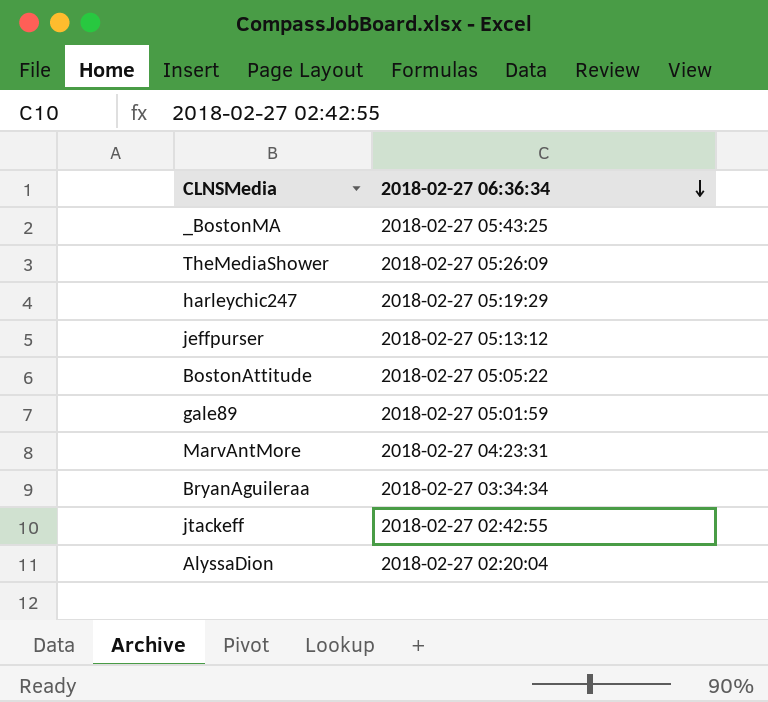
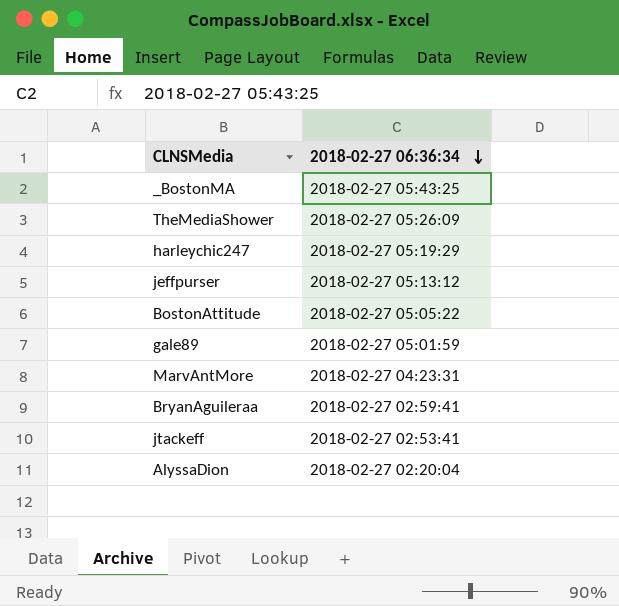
BryanAguileraa | 2018-02-27 06:36:34: 2018-02-27 03:34:34 -> 2018-02-27 02:59:41
jtackeff | 2018-02-27 06:36:34: 2018-02-27 02:42:55 -> 2018-02-27 02:53:41

